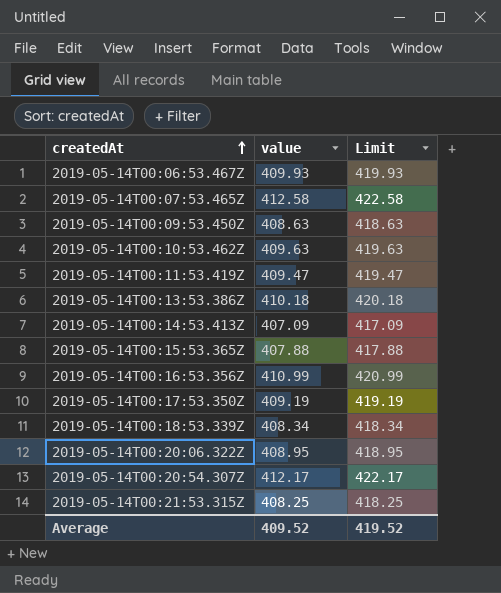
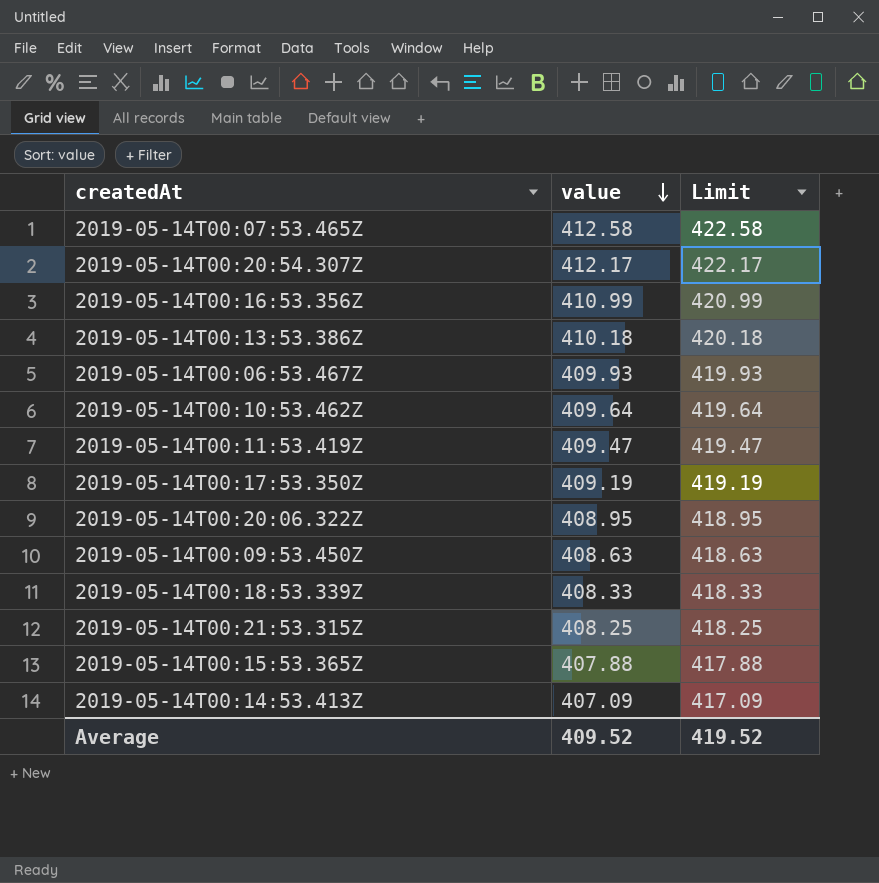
row order: createdAt ascending -> value descending
2019-05-14T00:10:53.462Z | value: 409.63 -> 409.64
2019-05-14T00:10:53.462Z | Limit: 419.63 -> 419.64
2019-05-14T00:18:53.339Z | value: 408.34 -> 408.33
2019-05-14T00:18:53.339Z | Limit: 418.34 -> 418.33

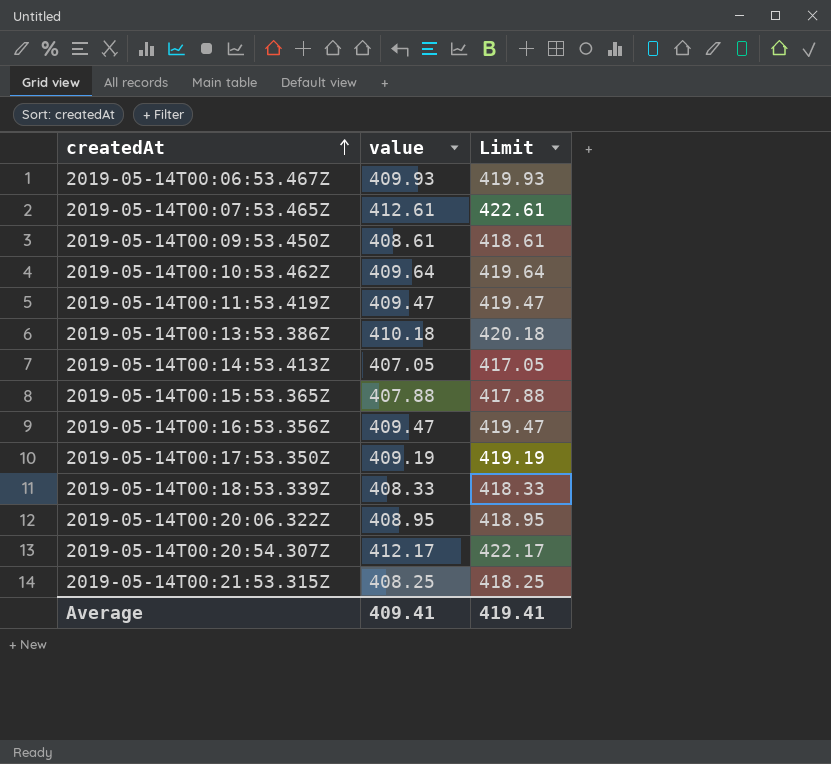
row order: value descending -> createdAt ascending
2019-05-14T00:07:53.465Z | value: 412.58 -> 412.61
2019-05-14T00:07:53.465Z | Limit: 422.58 -> 422.61
2019-05-14T00:09:53.450Z | value: 408.63 -> 408.61
2019-05-14T00:09:53.450Z | Limit: 418.63 -> 418.61
2019-05-14T00:14:53.413Z | value: 407.09 -> 407.05
2019-05-14T00:14:53.413Z | Limit: 417.09 -> 417.05
2019-05-14T00:16:53.356Z | value: 410.99 -> 409.47
2019-05-14T00:16:53.356Z | Limit: 420.99 -> 419.47
Average | value: 409.52 -> 409.41
Average | Limit: 419.52 -> 419.41

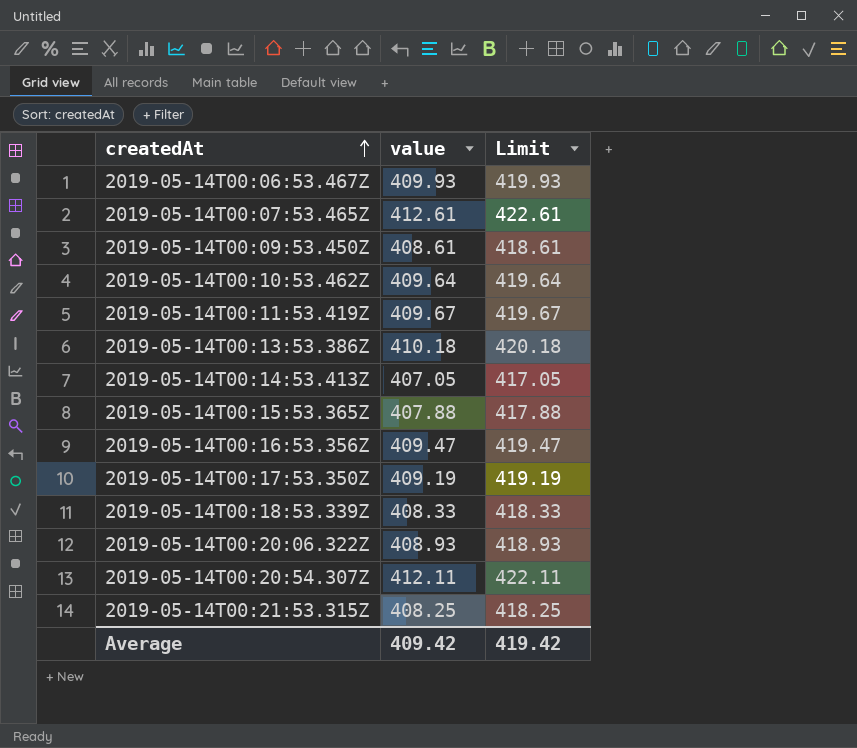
2019-05-14T00:11:53.419Z | value: 409.47 -> 409.67
2019-05-14T00:11:53.419Z | Limit: 419.47 -> 419.67
2019-05-14T00:20:06.322Z | value: 408.95 -> 408.93
2019-05-14T00:20:06.322Z | Limit: 418.95 -> 418.93
2019-05-14T00:20:54.307Z | value: 412.17 -> 412.11
2019-05-14T00:20:54.307Z | Limit: 422.17 -> 422.11
Average | value: 409.41 -> 409.42
Average | Limit: 419.41 -> 419.42

